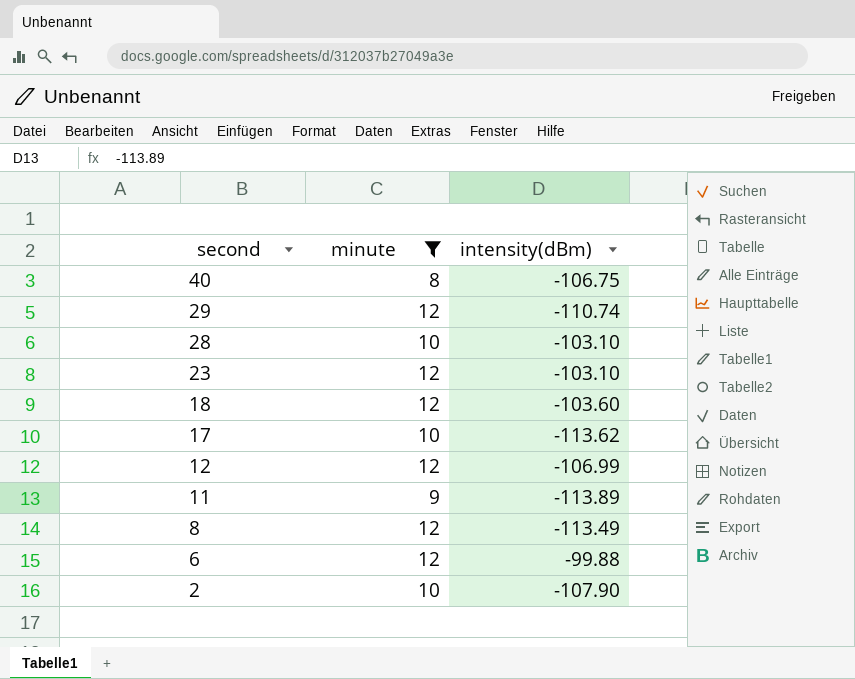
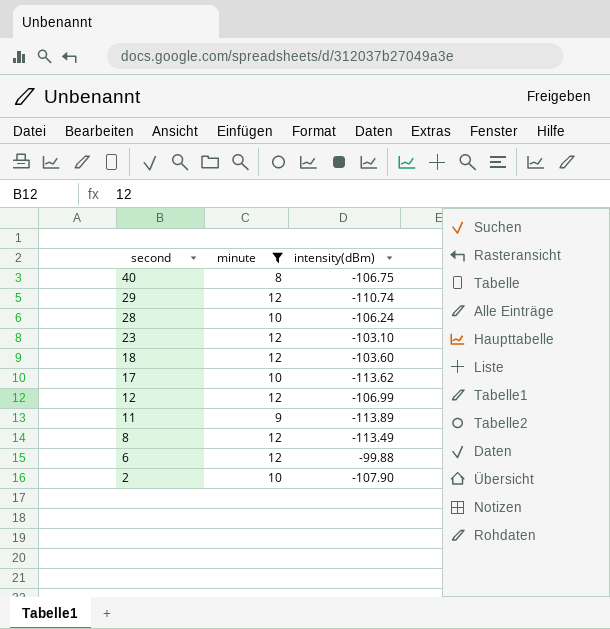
28 | intensity(dBm): -103.10 -> -106.24

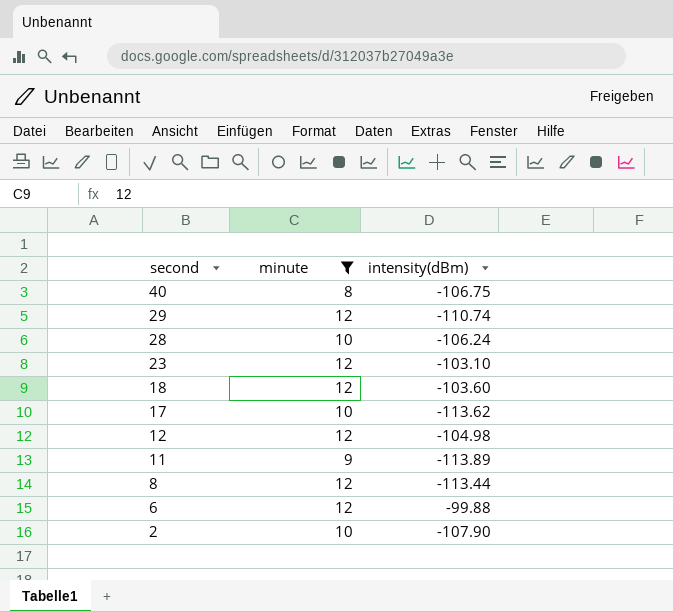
12 | intensity(dBm): -106.99 -> -104.98
8 | intensity(dBm): -113.49 -> -113.44

